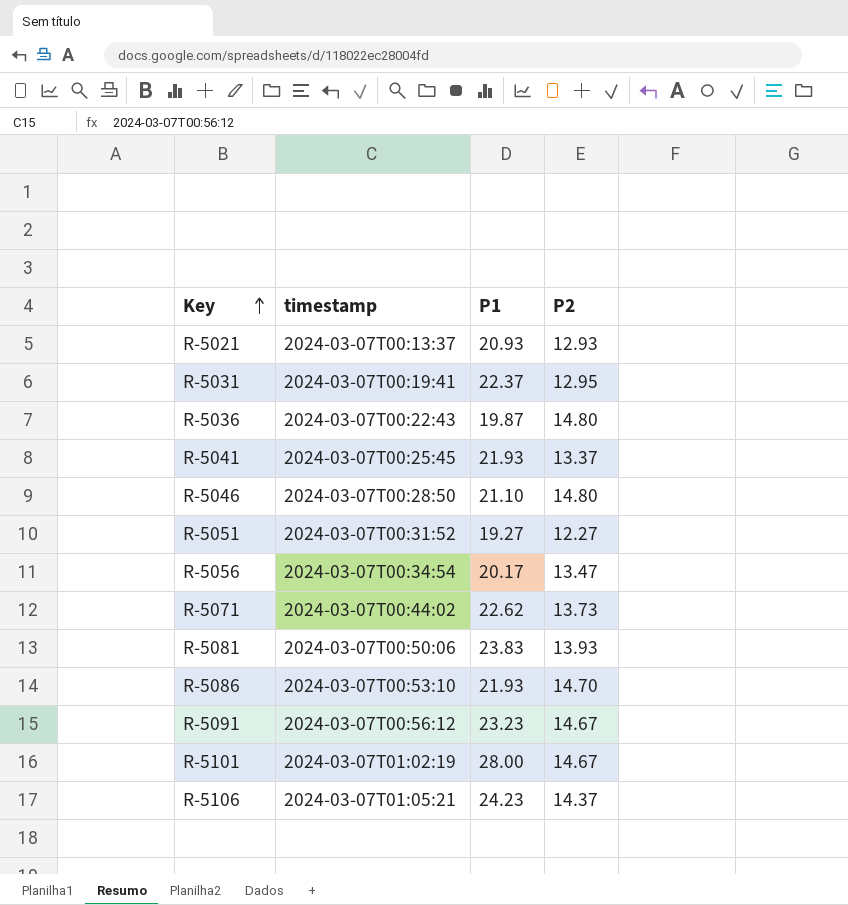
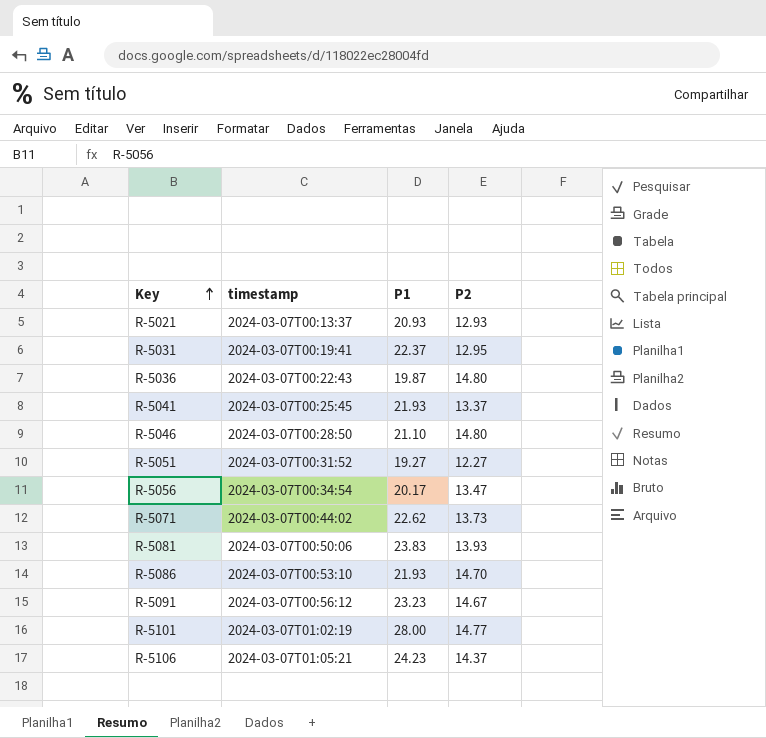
R-5101 | P2: 14.67 -> 14.77

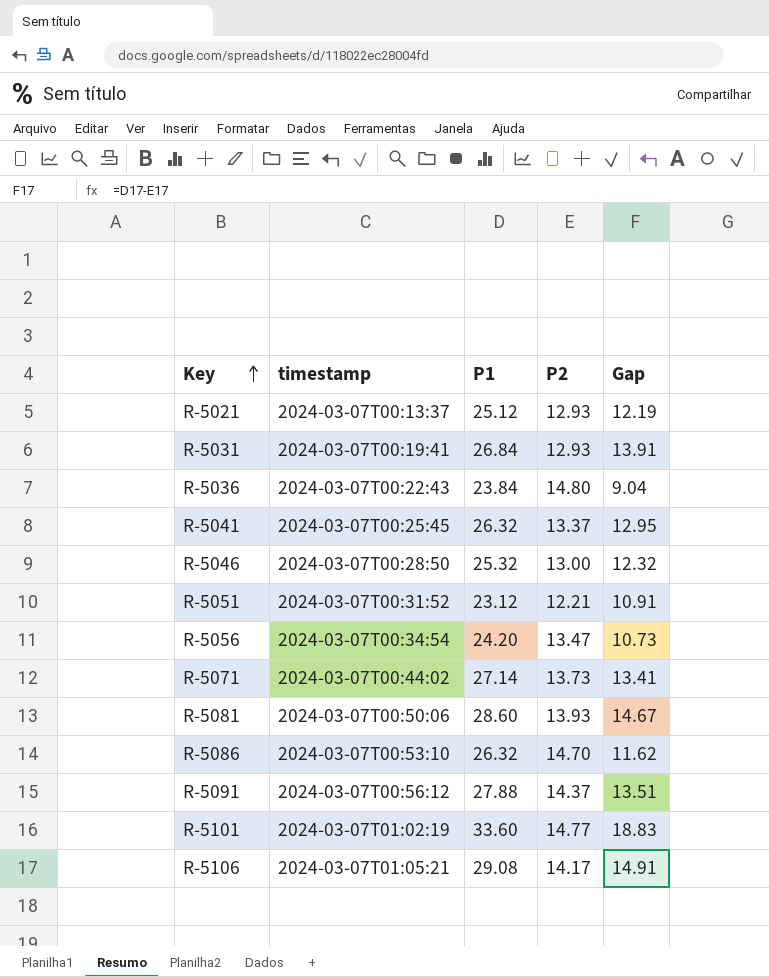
column Gap | formula: none -> [P1] - [P2]
R-5021 | P1: 20.93 -> 25.12
R-5031 | P1: 22.37 -> 26.84
R-5031 | P2: 12.95 -> 12.93
R-5036 | P1: 19.87 -> 23.84
R-5041 | P1: 21.93 -> 26.32
R-5046 | P1: 21.10 -> 25.32
R-5046 | P2: 14.80 -> 13.00
R-5051 | P1: 19.27 -> 23.12
R-5051 | P2: 12.27 -> 12.21
R-5056 | P1: 20.17 -> 24.20
R-5071 | P1: 22.62 -> 27.14
R-5081 | P1: 23.83 -> 28.60
R-5086 | P1: 21.93 -> 26.32
R-5091 | P1: 23.23 -> 27.88
R-5091 | P2: 14.67 -> 14.37
R-5101 | P1: 28.00 -> 33.60
R-5106 | P1: 24.23 -> 29.08
R-5106 | P2: 14.37 -> 14.17

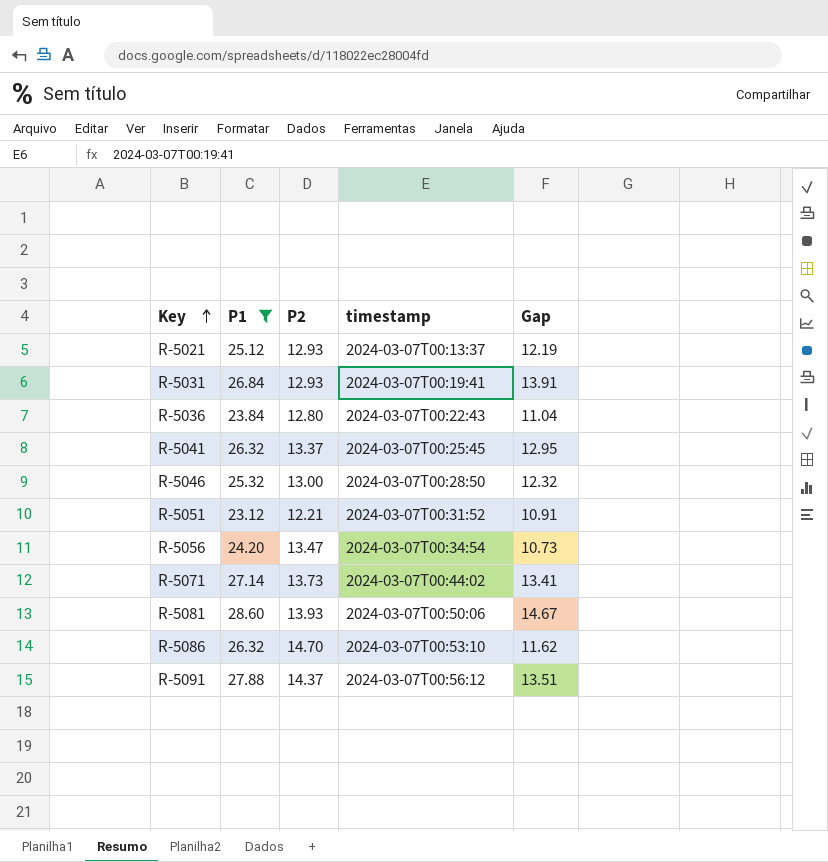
filter: none -> P1 <= 28.60
column timestamp | position: 2 -> 4
R-5036 | P2: 14.80 -> 12.80
R-5036 | Gap: 9.04 -> 11.04

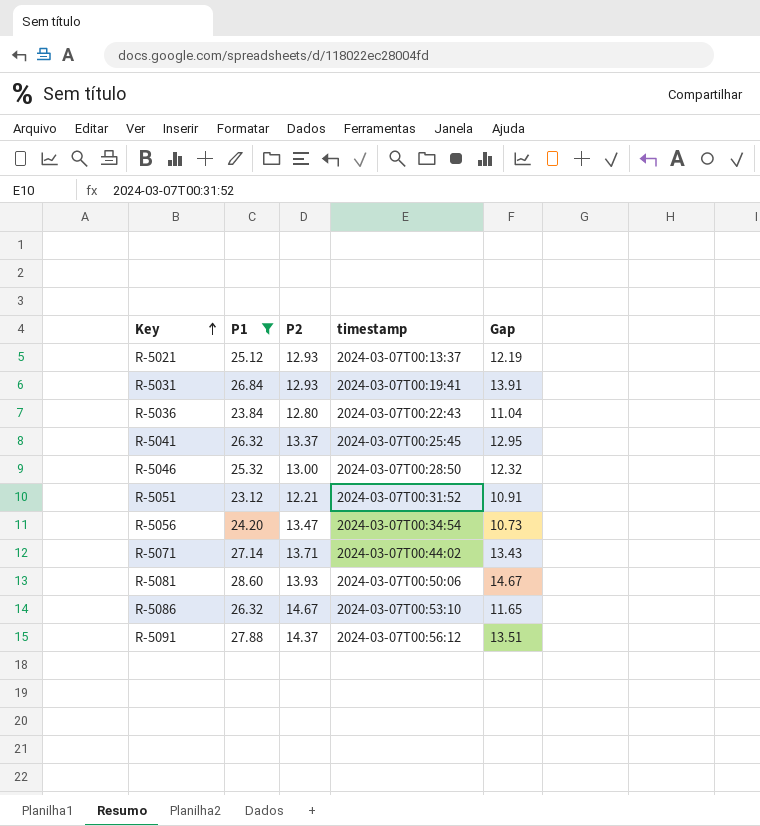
R-5071 | P2: 13.73 -> 13.71
R-5071 | Gap: 13.41 -> 13.43
R-5086 | P2: 14.70 -> 14.67
R-5086 | Gap: 11.62 -> 11.65

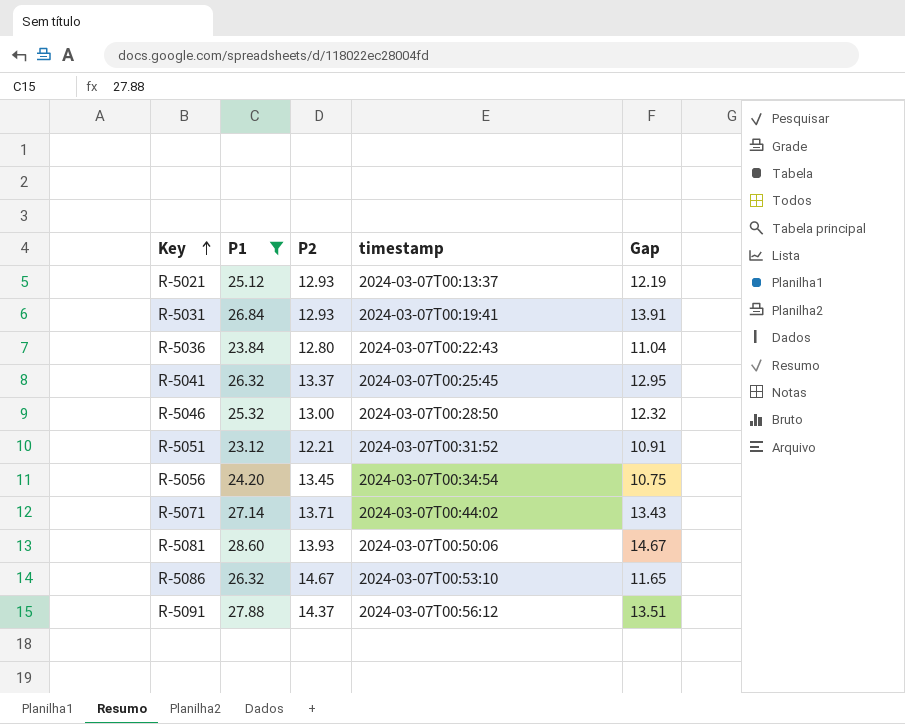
R-5056 | P2: 13.47 -> 13.45
R-5056 | Gap: 10.73 -> 10.75

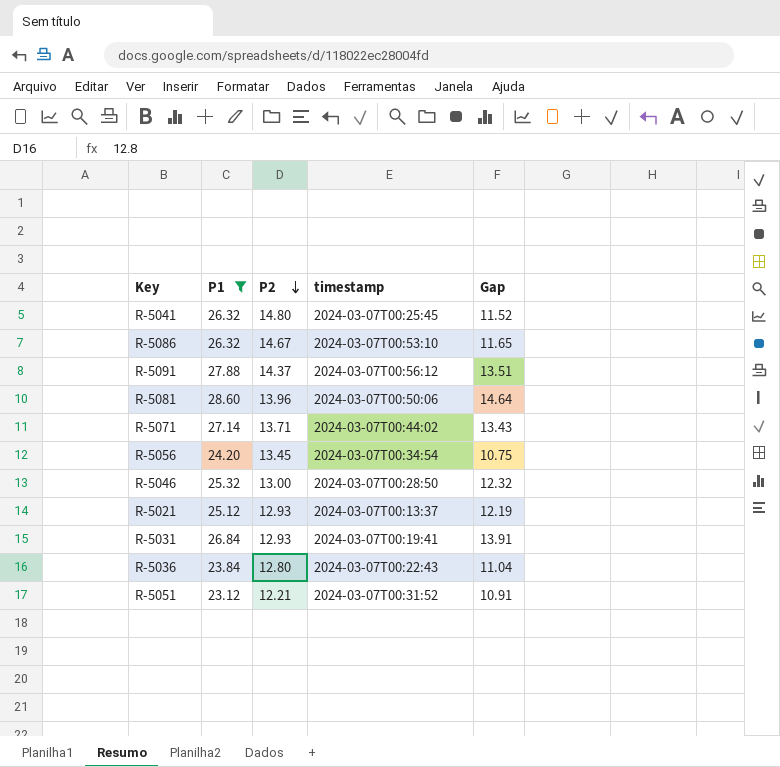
row order: Key ascending -> P2 descending
R-5041 | P2: 13.37 -> 14.80
R-5041 | Gap: 12.95 -> 11.52
R-5081 | P2: 13.93 -> 13.96
R-5081 | Gap: 14.67 -> 14.64

